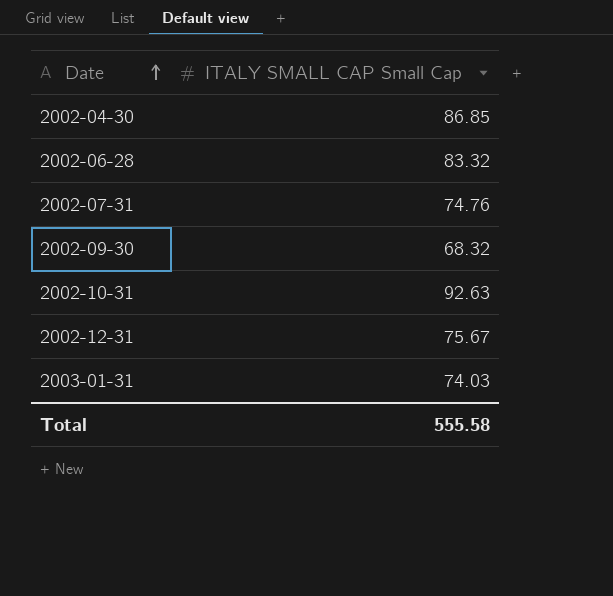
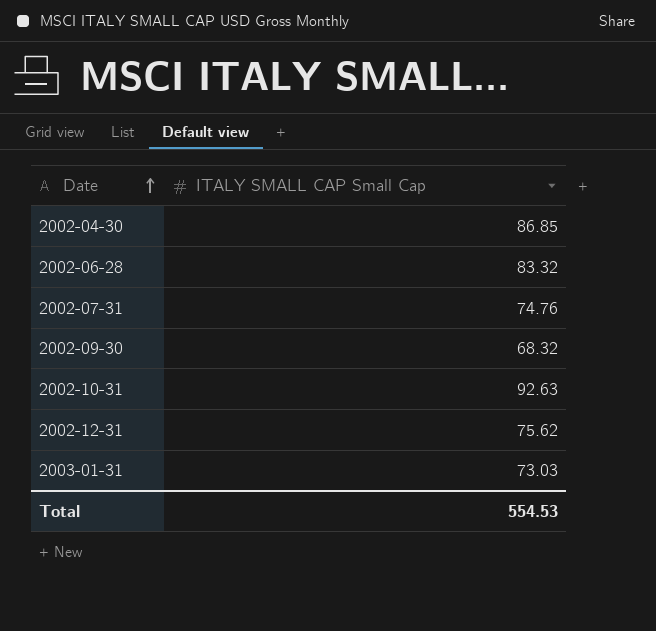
2002-12-31 | ITALY SMALL CAP Small Cap: 75.67 -> 75.62
2003-01-31 | ITALY SMALL CAP Small Cap: 74.03 -> 73.03
Total | ITALY SMALL CAP Small Cap: 555.58 -> 554.53

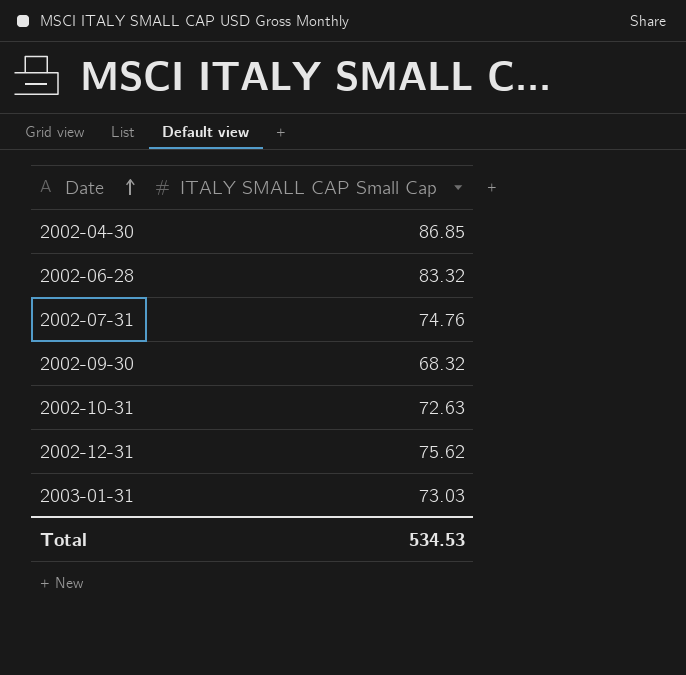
2002-10-31 | ITALY SMALL CAP Small Cap: 92.63 -> 72.63
Total | ITALY SMALL CAP Small Cap: 554.53 -> 534.53

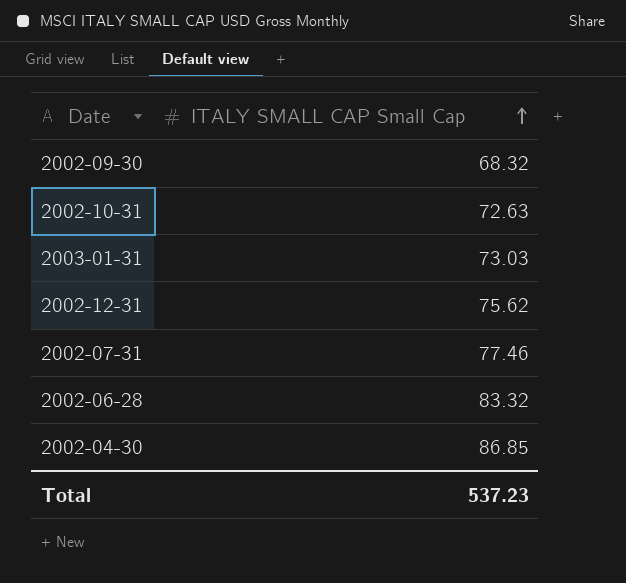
row order: Date ascending -> ITALY SMALL CAP Small Cap ascending
2002-07-31 | ITALY SMALL CAP Small Cap: 74.76 -> 77.46
Total | ITALY SMALL CAP Small Cap: 534.53 -> 537.23

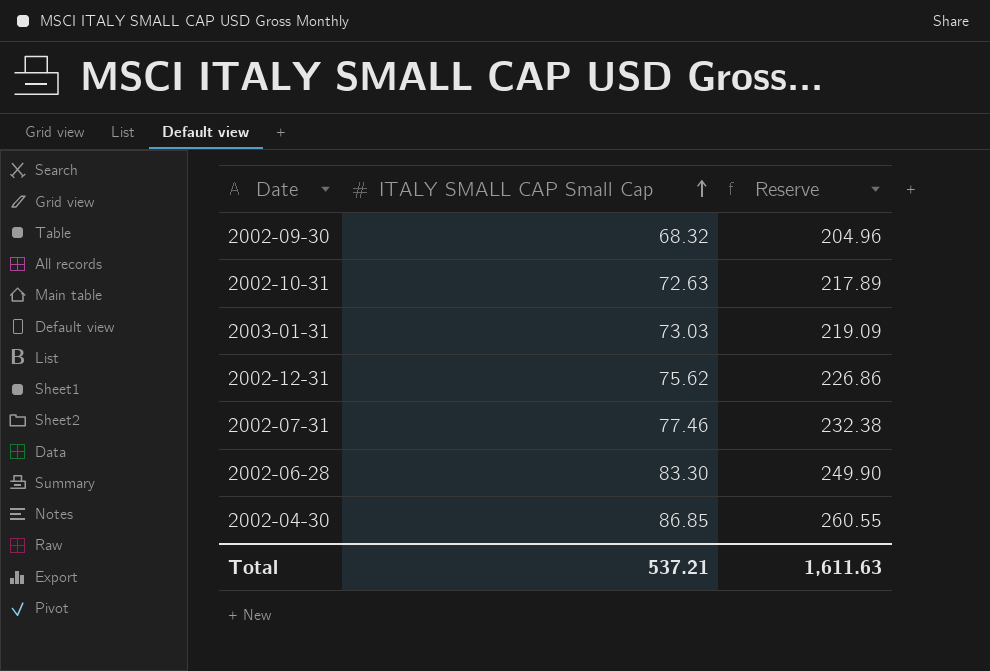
column Reserve | formula: none -> [ITALY SMALL CAP Small Cap] * 3
2002-06-28 | ITALY SMALL CAP Small Cap: 83.32 -> 83.30
Total | ITALY SMALL CAP Small Cap: 537.23 -> 537.21

